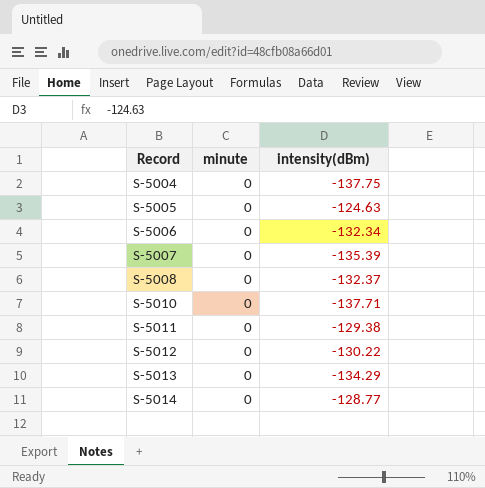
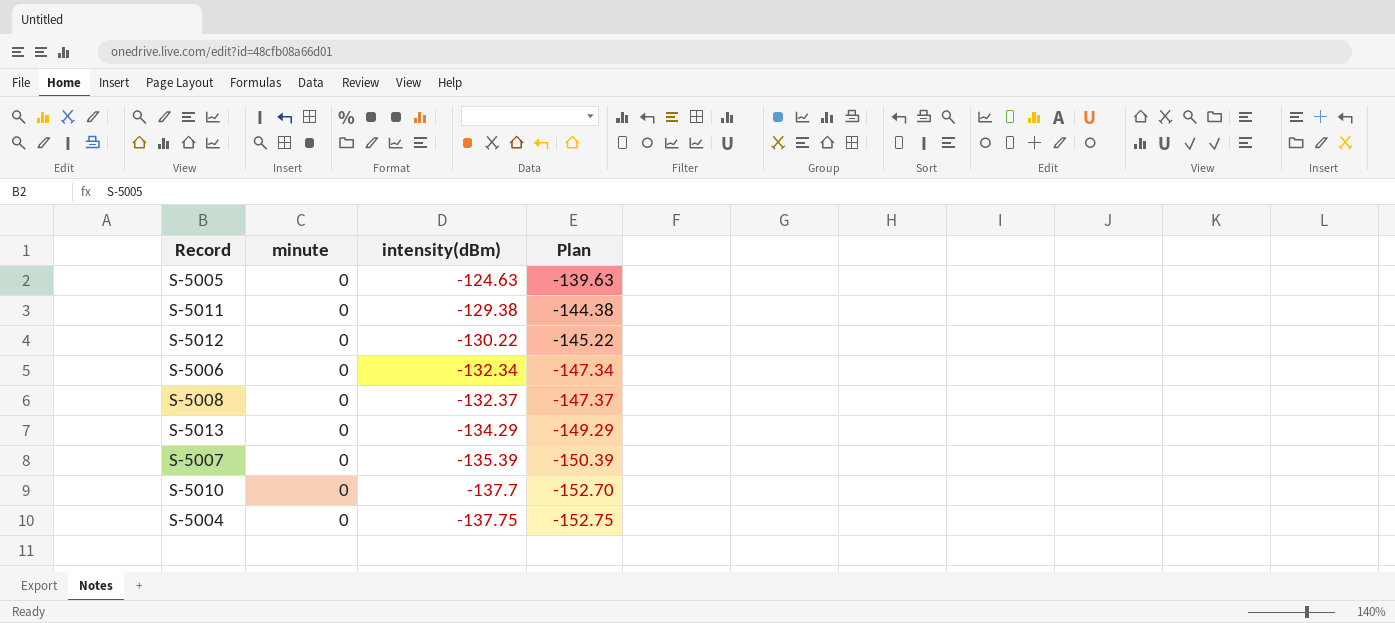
row order: Record ascending -> intensity(dBm) descending
column Plan | formula: none -> [intensity(dBm)] - 15
row S-5014: 0 | -128.77 -> none
S-5010 | intensity(dBm): -137.71 -> -137.7

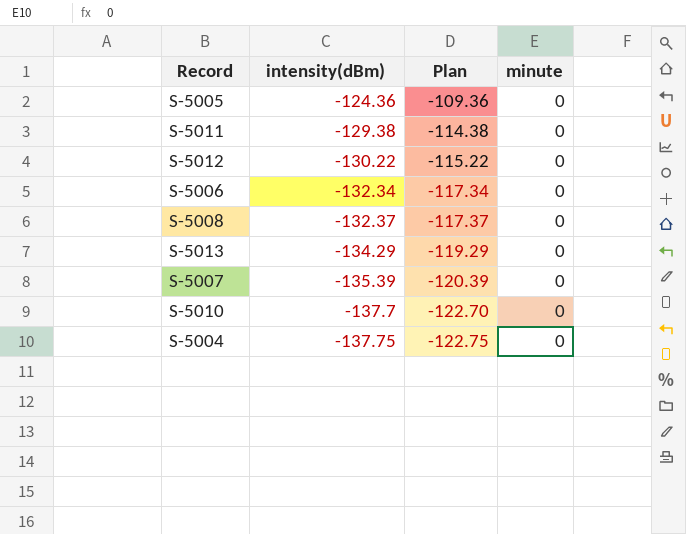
column Plan | formula: [intensity(dBm)] - 15 -> [intensity(dBm)] + 15
column minute | position: 2 -> 4
S-5005 | intensity(dBm): -124.63 -> -124.36

